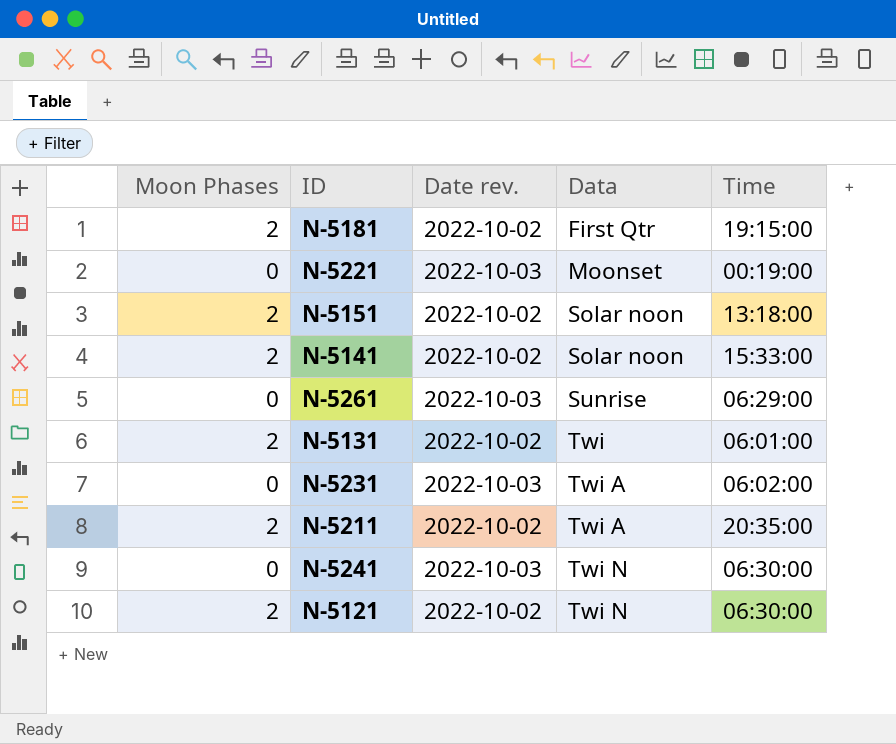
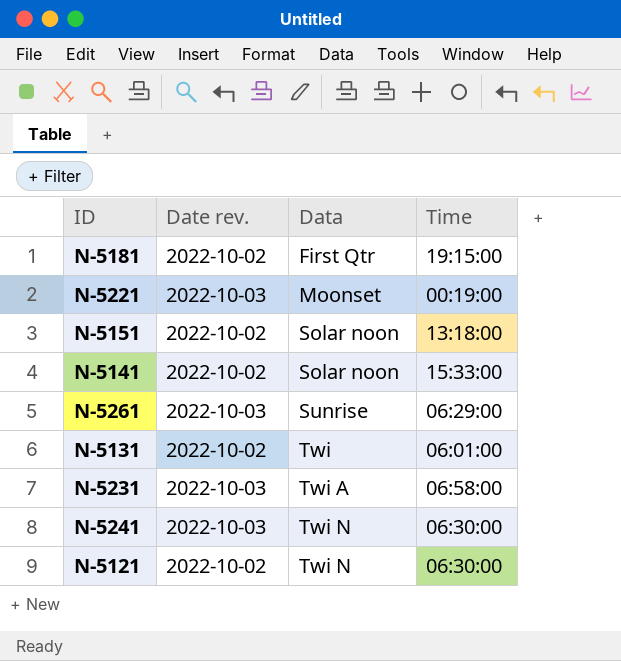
column Moon Phases | position: 1 -> none
row N-5211: 2 | 2022-10-02 | Twi A | 20:35:00 -> none
N-5231 | Time: 06:02:00 -> 06:58:00

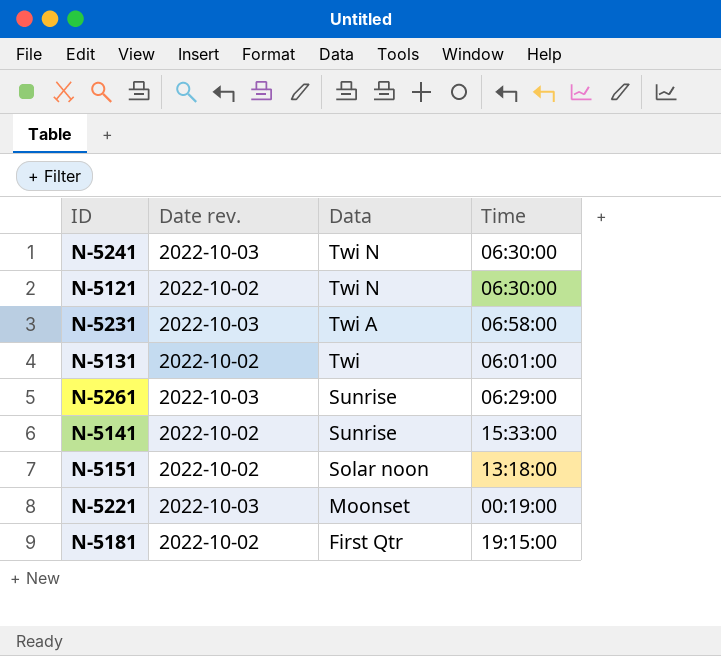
row order: Data ascending -> Data descending
N-5141 | Data: Solar noon -> Sunrise

